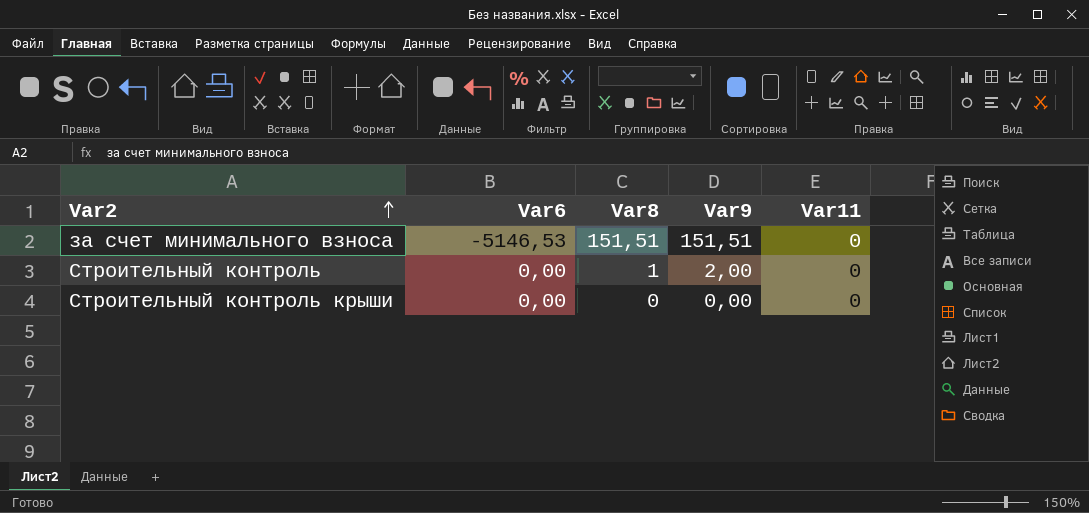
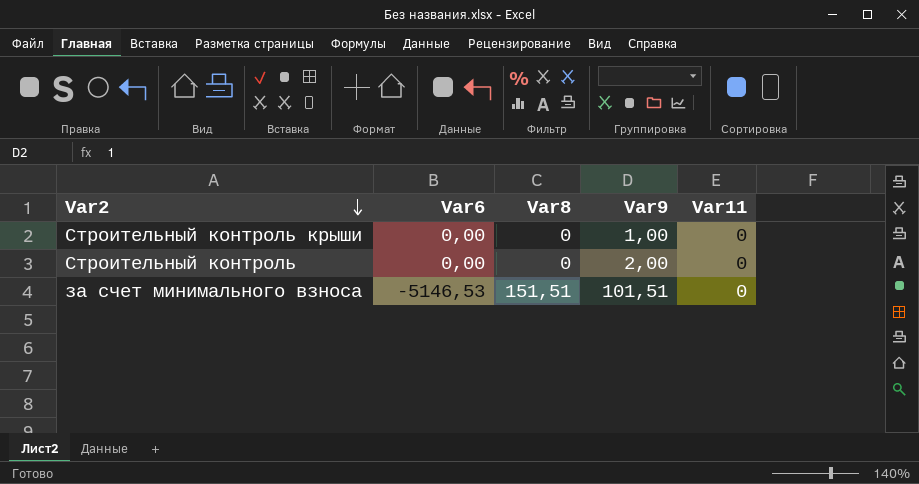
row order: Var2 ascending -> Var2 descending
Строительный контроль крыши | Var9: 0,00 -> 1,00
Строительный контроль | Var8: 1 -> 0
за счет минимального взноса | Var9: 151,51 -> 101,51

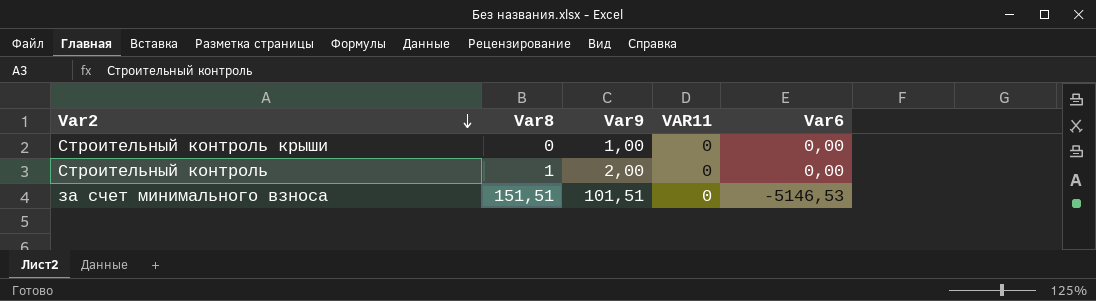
column name: Var11 -> VAR11
column Var6 | position: 2 -> 5
Строительный контроль | Var8: 0 -> 1

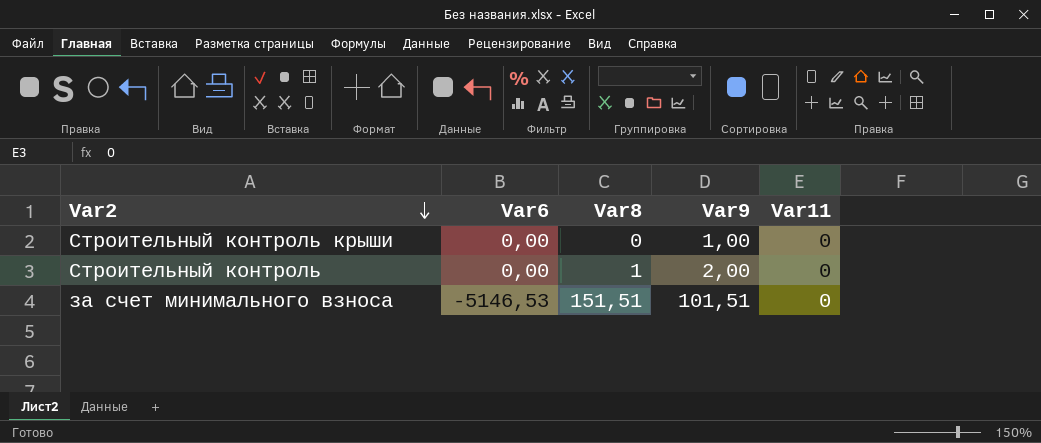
column Var6 | position: 5 -> 2
column name: VAR11 -> Var11

